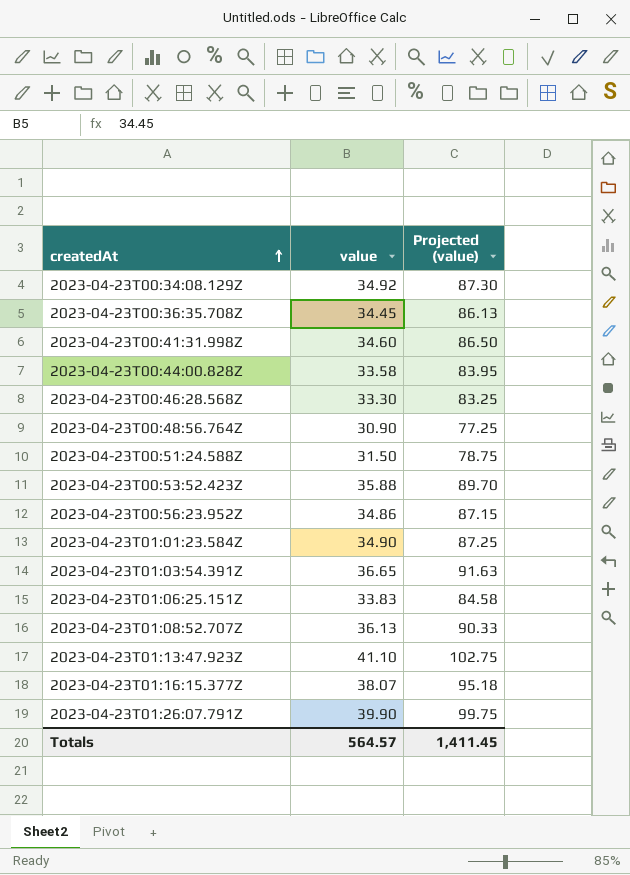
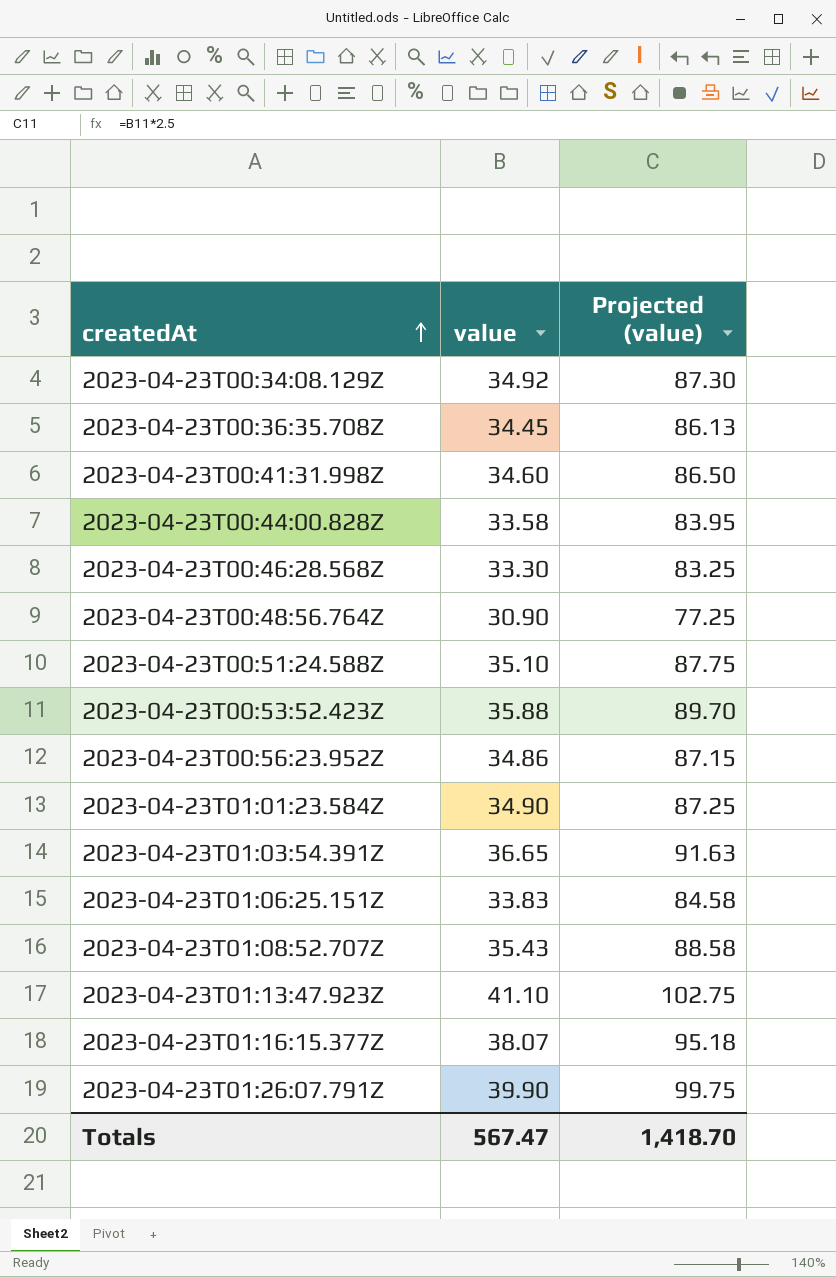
2023-04-23T00:51:24.588Z | value: 31.50 -> 35.10
2023-04-23T00:51:24.588Z | Projected (value): 78.75 -> 87.75
2023-04-23T01:08:52.707Z | value: 36.13 -> 35.43
2023-04-23T01:08:52.707Z | Projected (value): 90.33 -> 88.58
Totals | value: 564.57 -> 567.47
Totals | Projected (value): 1,411.45 -> 1,418.70

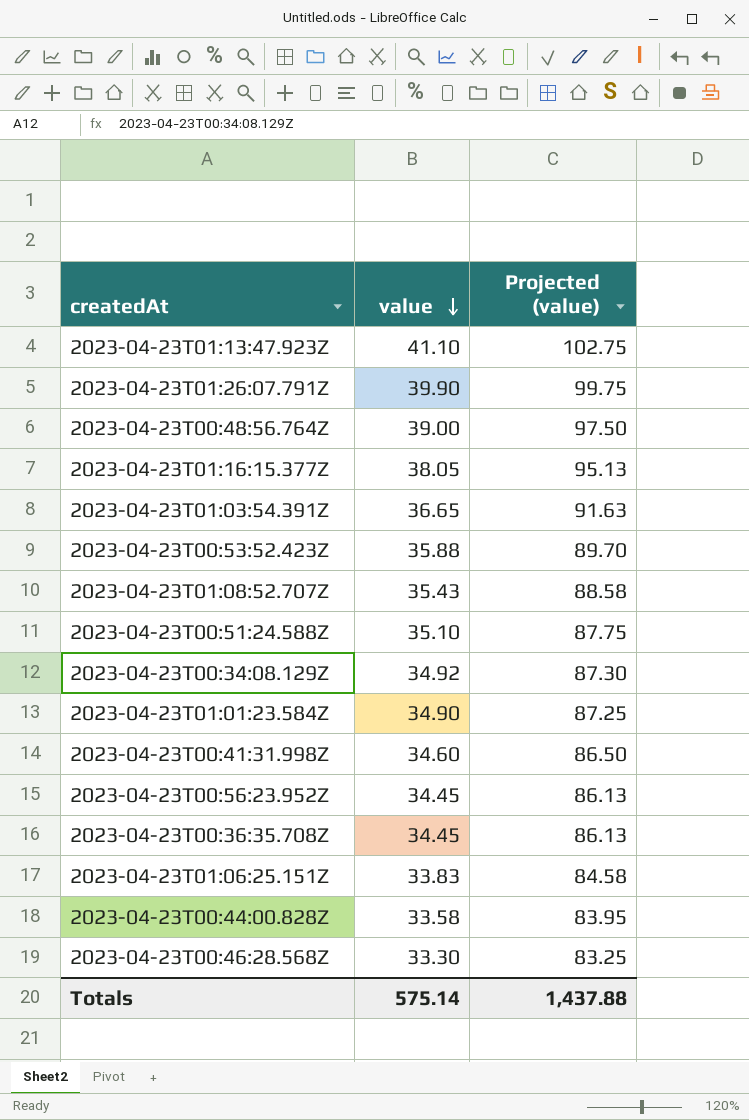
row order: createdAt ascending -> value descending
2023-04-23T00:48:56.764Z | value: 30.90 -> 39.00
2023-04-23T00:48:56.764Z | Projected (value): 77.25 -> 97.50
2023-04-23T01:16:15.377Z | value: 38.07 -> 38.05
2023-04-23T01:16:15.377Z | Projected (value): 95.18 -> 95.13
2023-04-23T00:56:23.952Z | value: 34.86 -> 34.45
2023-04-23T00:56:23.952Z | Projected (value): 87.15 -> 86.13
Totals | value: 567.47 -> 575.14
Totals | Projected (value): 1,418.70 -> 1,437.88

